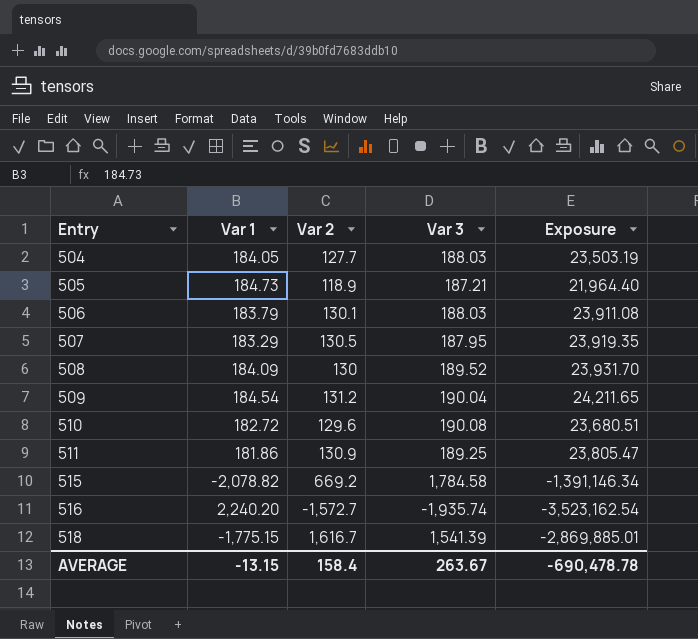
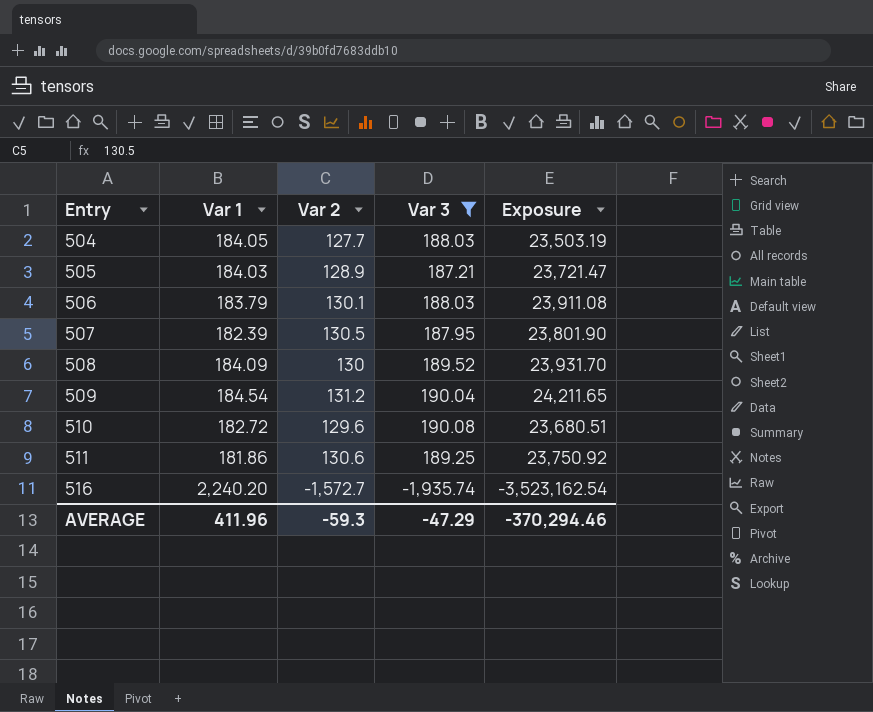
filter: none -> Var 3 <= 190.08
505 | Var 1: 184.73 -> 184.03
505 | Var 2: 118.9 -> 128.9
505 | Exposure: 21,964.40 -> 23,721.47
507 | Var 1: 183.29 -> 182.39
507 | Exposure: 23,919.35 -> 23,801.90
511 | Var 2: 130.9 -> 130.6
511 | Exposure: 23,805.47 -> 23,750.92
AVERAGE | Var 1: -13.15 -> 411.96
AVERAGE | Var 2: 158.4 -> -59.3
AVERAGE | Var 3: 263.67 -> -47.29
AVERAGE | Exposure: -690,478.78 -> -370,294.46

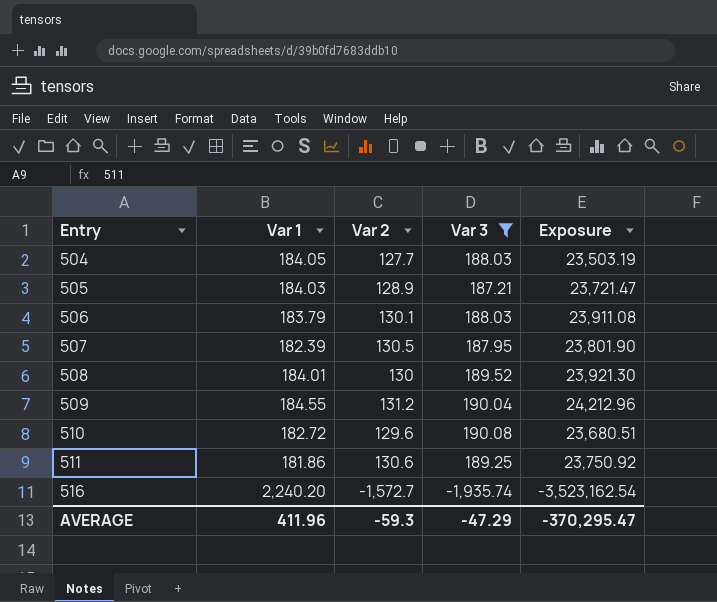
508 | Var 1: 184.09 -> 184.01
508 | Exposure: 23,931.70 -> 23,921.30
509 | Var 1: 184.54 -> 184.55
509 | Exposure: 24,211.65 -> 24,212.96
AVERAGE | Exposure: -370,294.46 -> -370,295.47

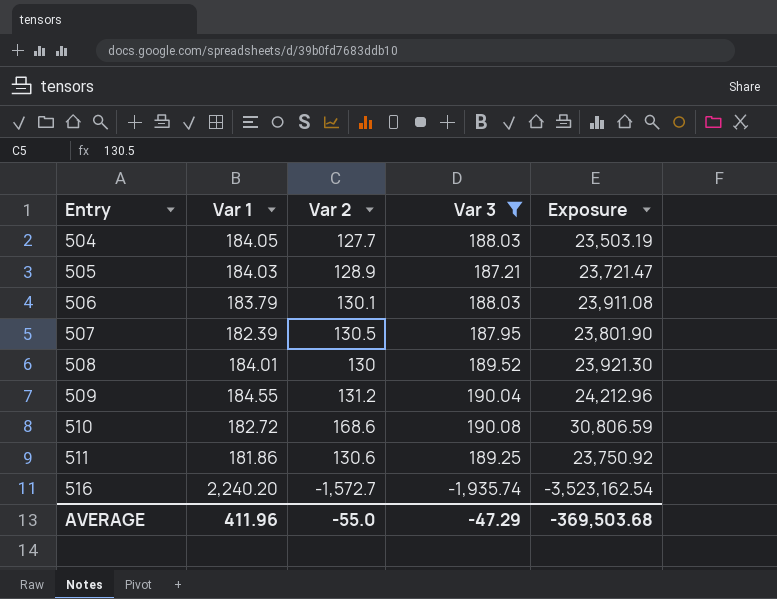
510 | Var 2: 129.6 -> 168.6
510 | Exposure: 23,680.51 -> 30,806.59
AVERAGE | Var 2: -59.3 -> -55.0
AVERAGE | Exposure: -370,295.47 -> -369,503.68

